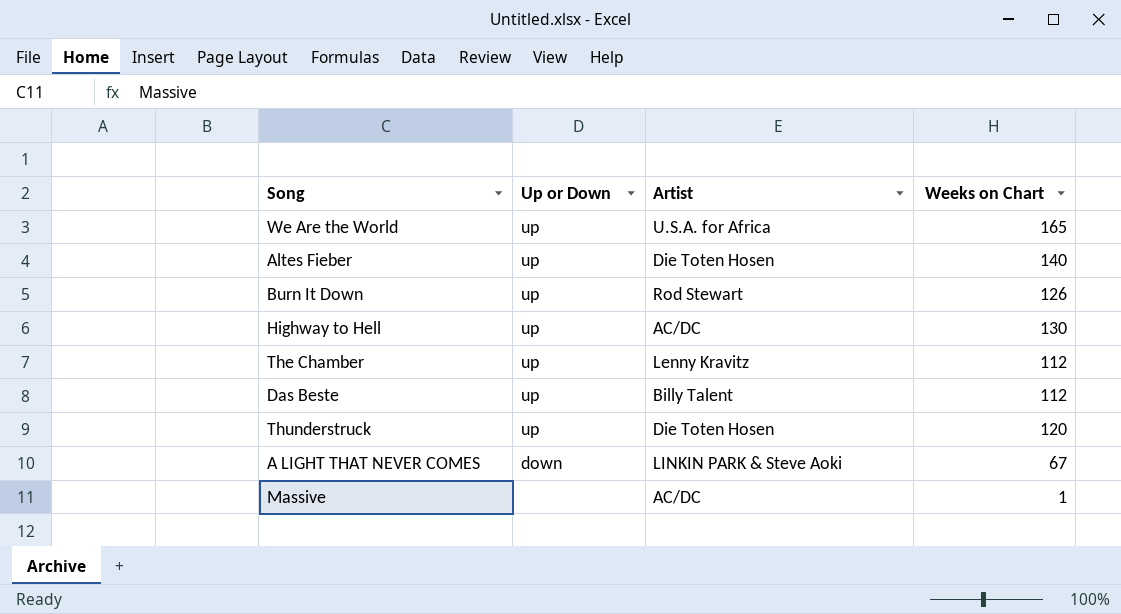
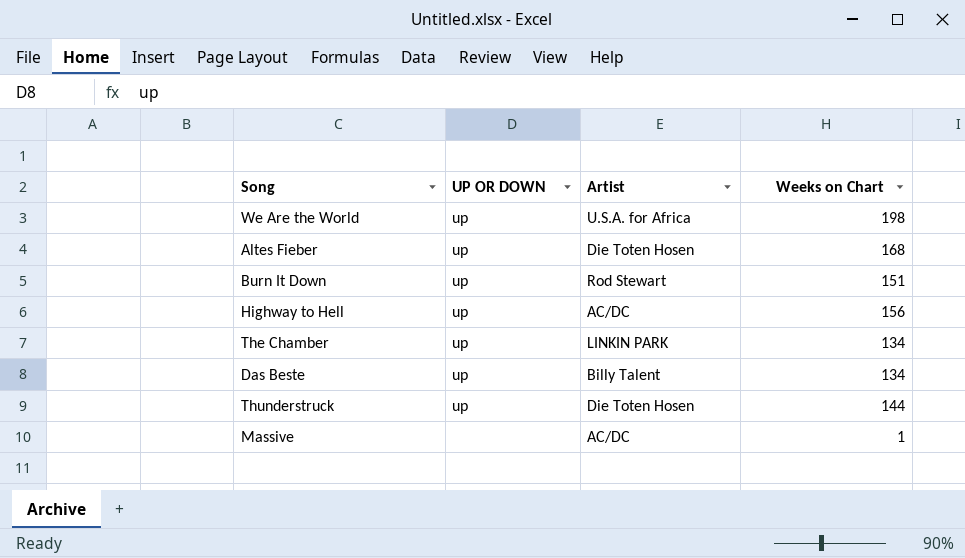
column name: Up or Down -> UP OR DOWN
row A LIGHT THAT NEVER COMES: down | LINKIN PARK & Steve Aoki | 67 -> none
We Are the World | Weeks on Chart: 165 -> 198
Altes Fieber | Weeks on Chart: 140 -> 168
Burn It Down | Weeks on Chart: 126 -> 151
Highway to Hell | Weeks on Chart: 130 -> 156
The Chamber | Artist: Lenny Kravitz -> LINKIN PARK
The Chamber | Weeks on Chart: 112 -> 134
Das Beste | Weeks on Chart: 112 -> 134
Thunderstruck | Weeks on Chart: 120 -> 144

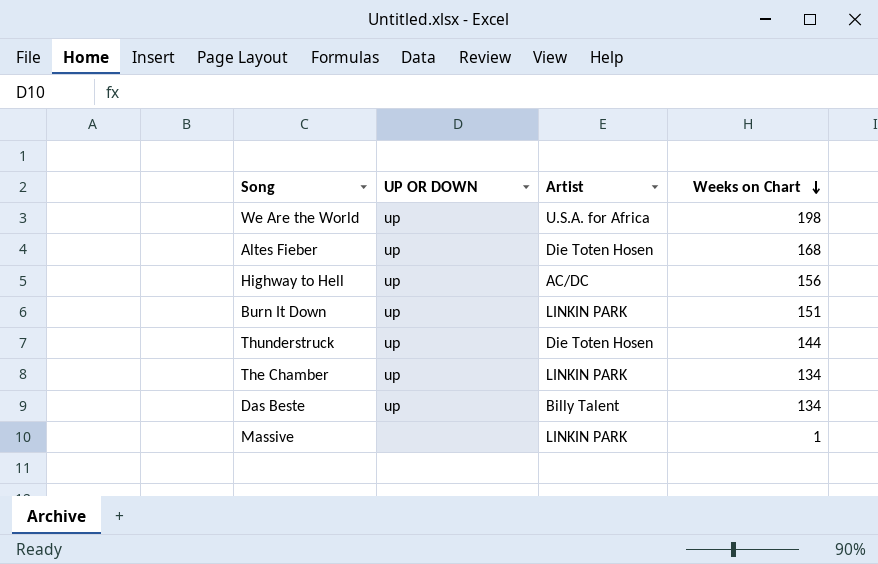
row order: none -> Weeks on Chart descending
Burn It Down | Artist: Rod Stewart -> LINKIN PARK
Massive | Artist: AC/DC -> LINKIN PARK

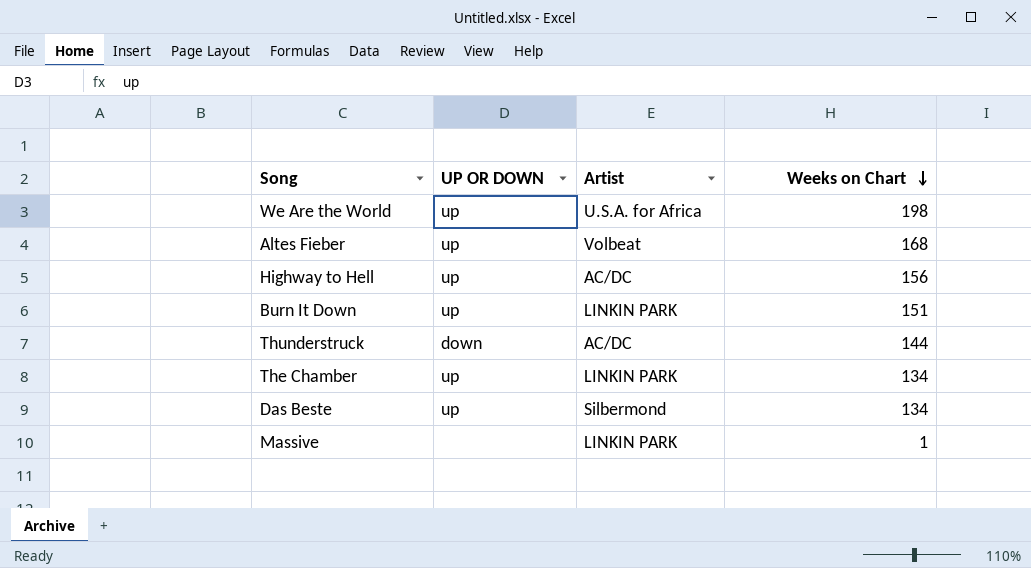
Altes Fieber | Artist: Die Toten Hosen -> Volbeat
Thunderstruck | UP OR DOWN: up -> down
Thunderstruck | Artist: Die Toten Hosen -> AC/DC
Das Beste | Artist: Billy Talent -> Silbermond

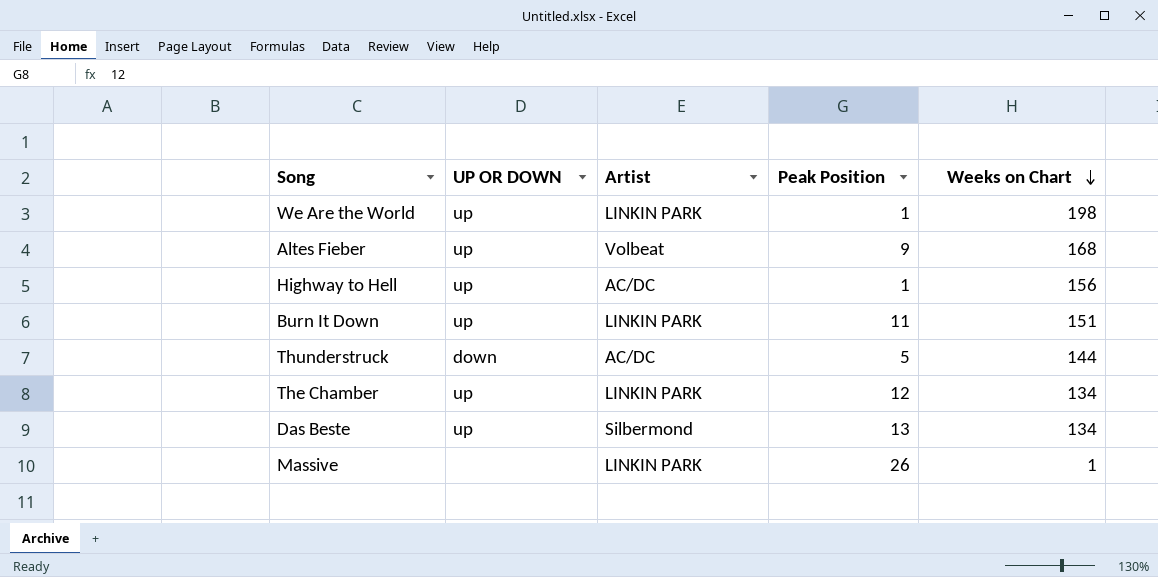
column Peak Position | position: none -> 4
We Are the World | Artist: U.S.A. for Africa -> LINKIN PARK

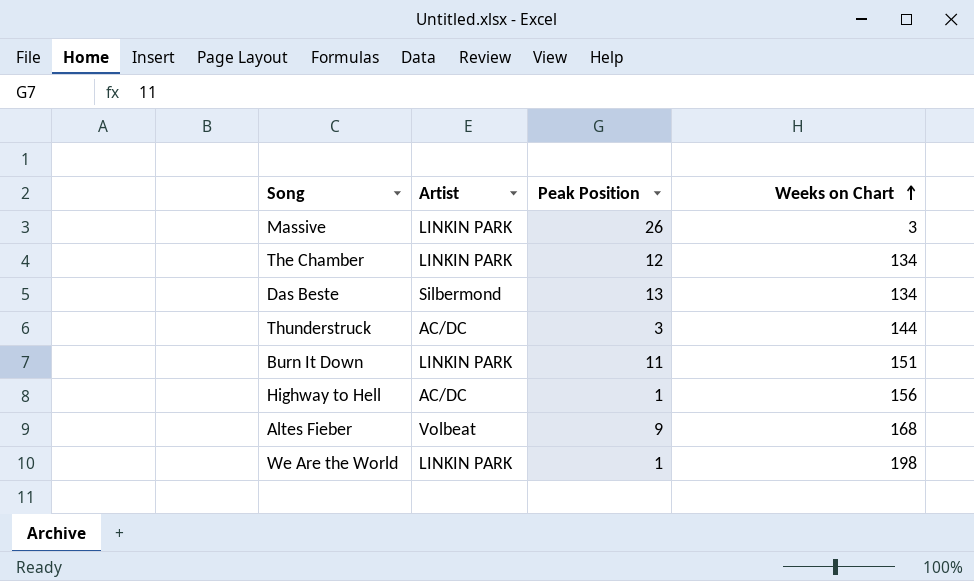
row order: Weeks on Chart descending -> Weeks on Chart ascending
column UP OR DOWN | position: 2 -> none
Massive | Weeks on Chart: 1 -> 3
Thunderstruck | Peak Position: 5 -> 3

